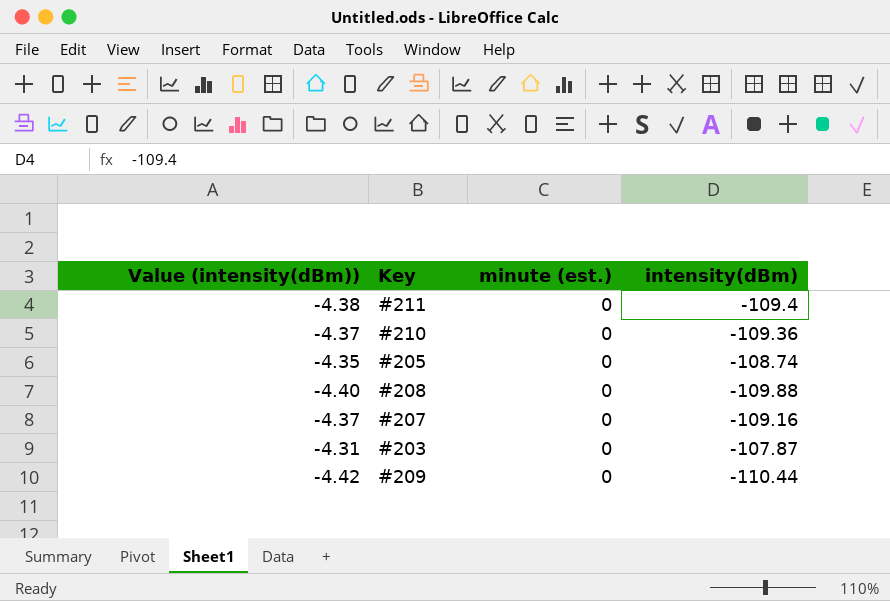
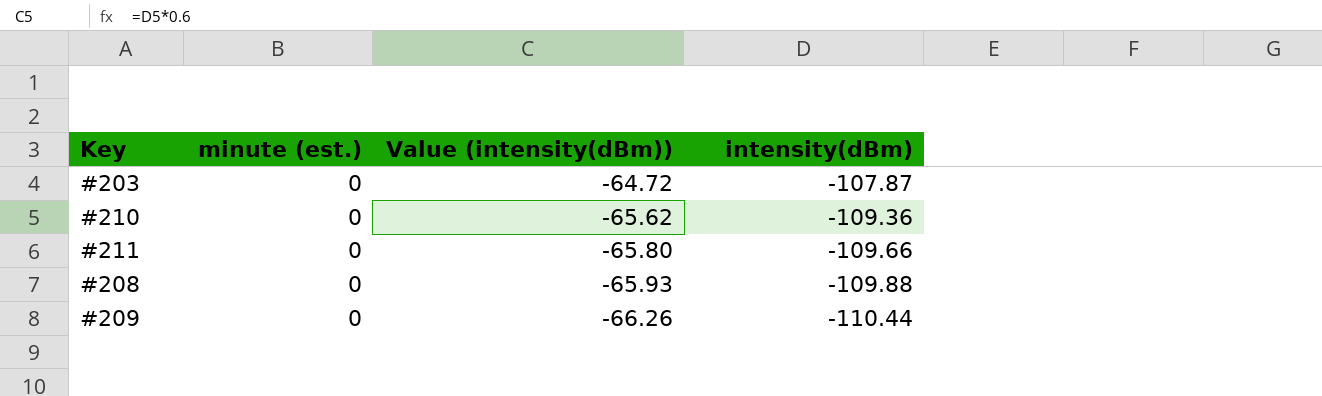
row order: none -> Value (intensity(dBm)) descending
column Value (intensity(dBm)) | formula: [intensity(dBm)] * 0.04 -> [intensity(dBm)] * 0.6
column Value (intensity(dBm)) | position: 1 -> 3
row #205: -4.35 | 0 | -108.74 -> none
row #207: -4.37 | 0 | -109.16 -> none
#211 | intensity(dBm): -109.4 -> -109.66

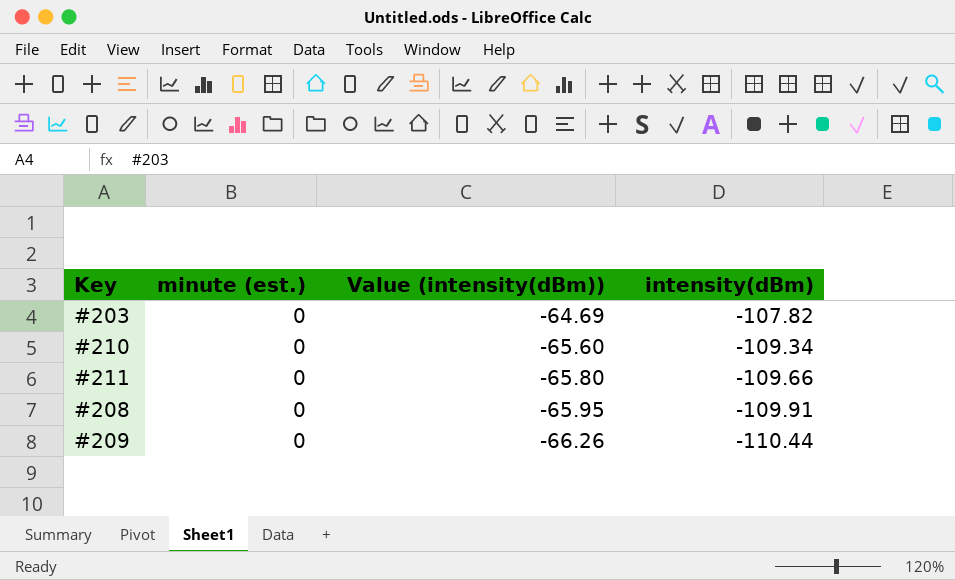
#203 | Value (intensity(dBm)): -64.72 -> -64.69
#203 | intensity(dBm): -107.87 -> -107.82
#210 | Value (intensity(dBm)): -65.62 -> -65.60
#210 | intensity(dBm): -109.36 -> -109.34
#208 | Value (intensity(dBm)): -65.93 -> -65.95
#208 | intensity(dBm): -109.88 -> -109.91

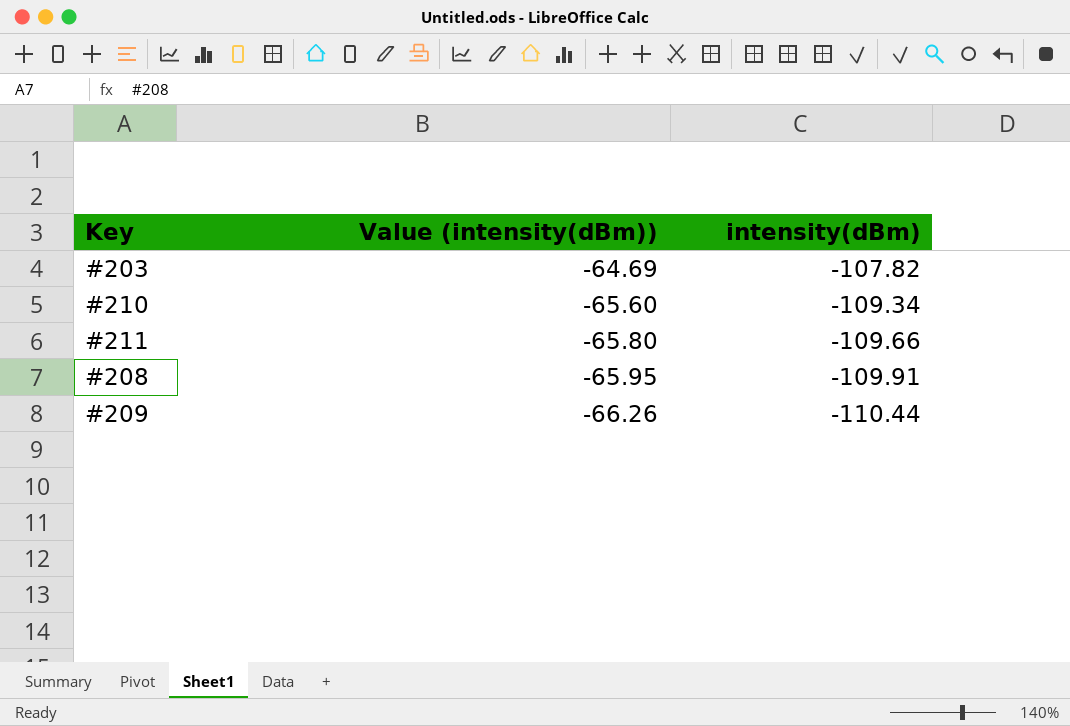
column minute (est.) | position: 2 -> none

